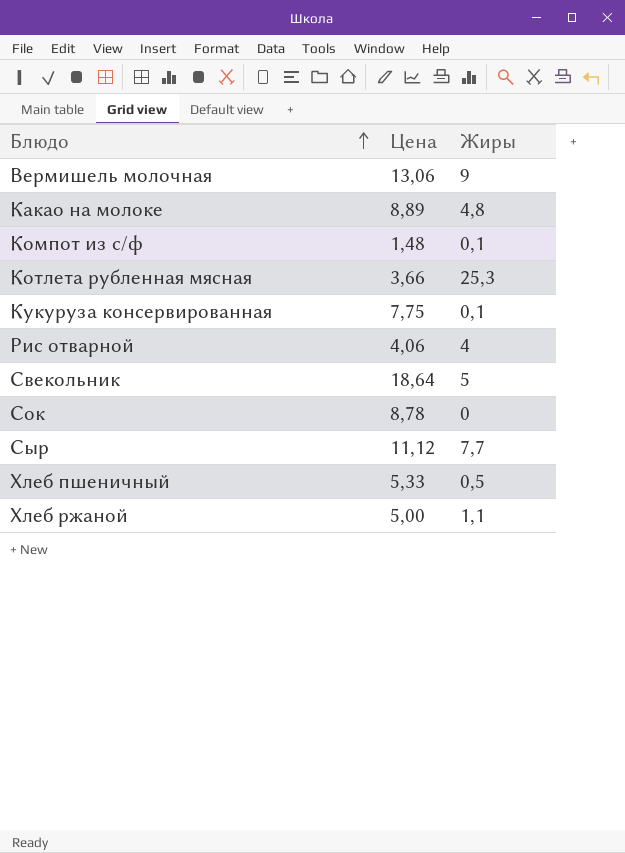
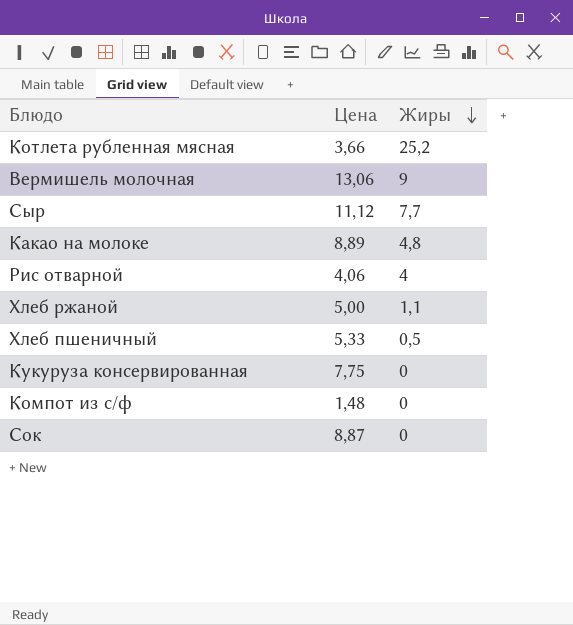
row order: Блюдо ascending -> Жиры descending
row Свекольник: 18,64 | 5 -> none
Котлета рубленная мясная | Жиры: 25,3 -> 25,2
Кукуруза консервированная | Жиры: 0,1 -> 0
Компот из с/ф | Жиры: 0,1 -> 0
Сок | Цена: 8,78 -> 8,87

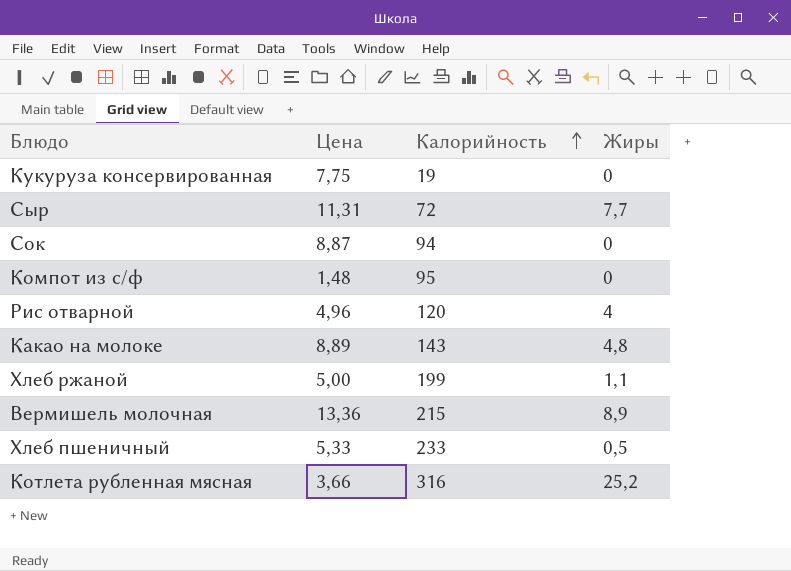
row order: Жиры descending -> Калорийность ascending
column Калорийность | position: none -> 3
Сыр | Цена: 11,12 -> 11,31
Рис отварной | Цена: 4,06 -> 4,96
Вермишель молочная | Цена: 13,06 -> 13,36
Вермишель молочная | Жиры: 9 -> 8,9

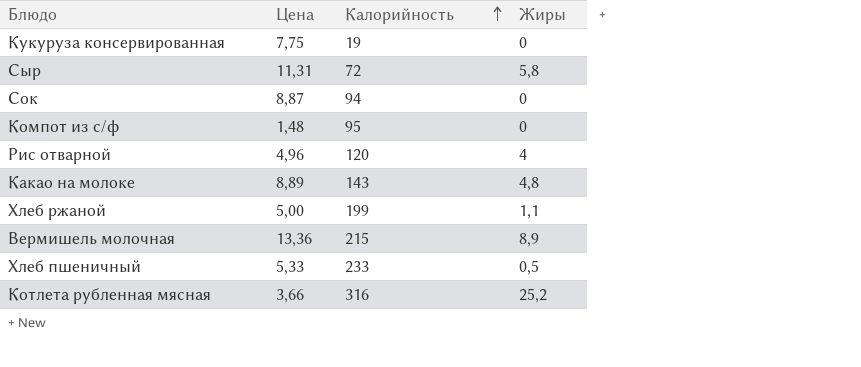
Сыр | Жиры: 7,7 -> 5,8

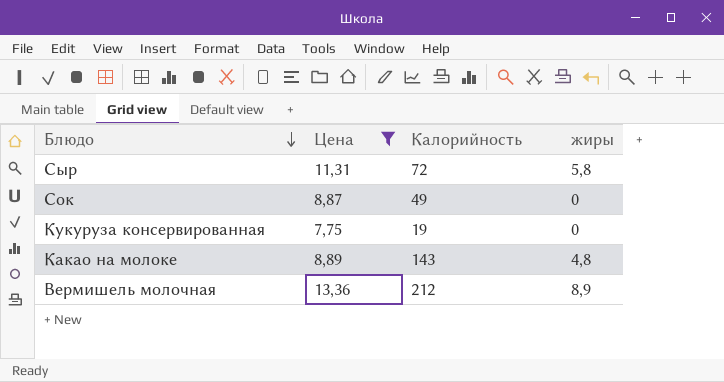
filter: none -> Цена >= 7,75
row order: Калорийность ascending -> Блюдо descending
column name: Жиры -> жиры
Сок | Калорийность: 94 -> 49
Вермишель молочная | Калорийность: 215 -> 212

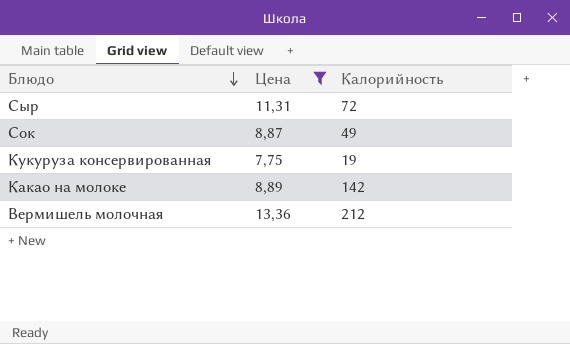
column жиры | position: 4 -> none
Какао на молоке | Калорийность: 143 -> 142

